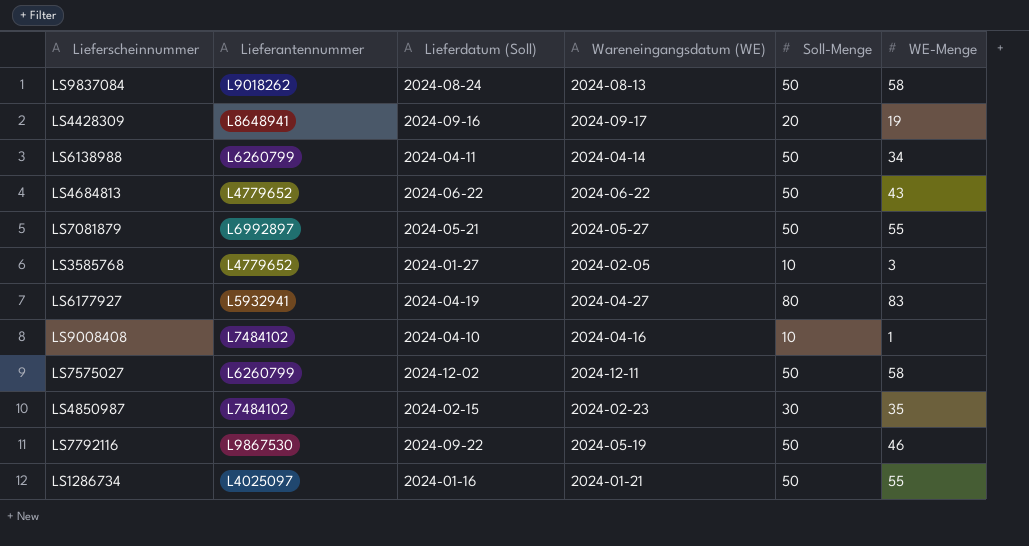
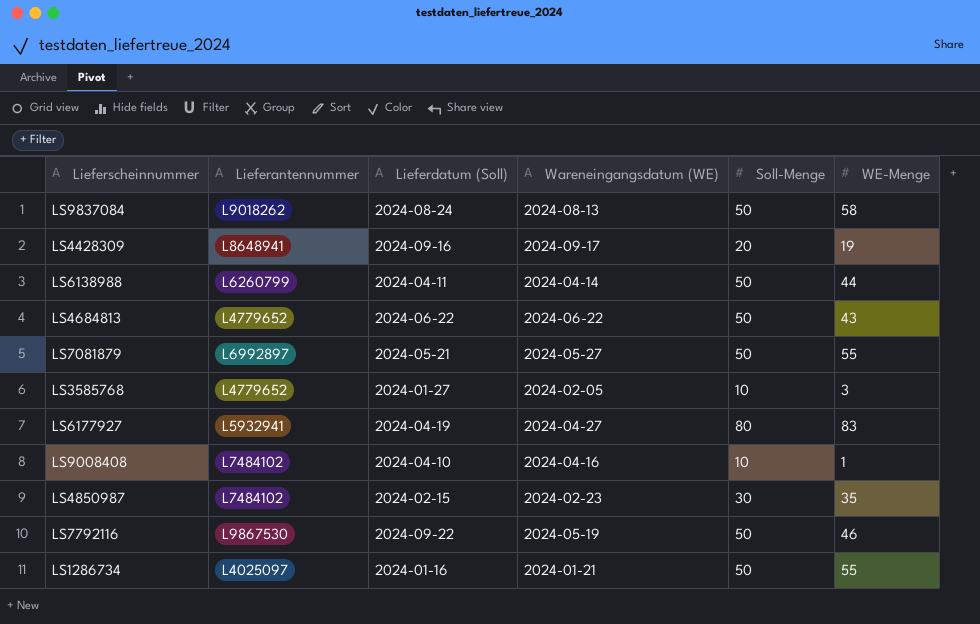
row LS7575027: L6260799 | 2024-12-02 | 2024-12-11 | 50 | 58 -> none
LS6138988 | WE-Menge: 34 -> 44

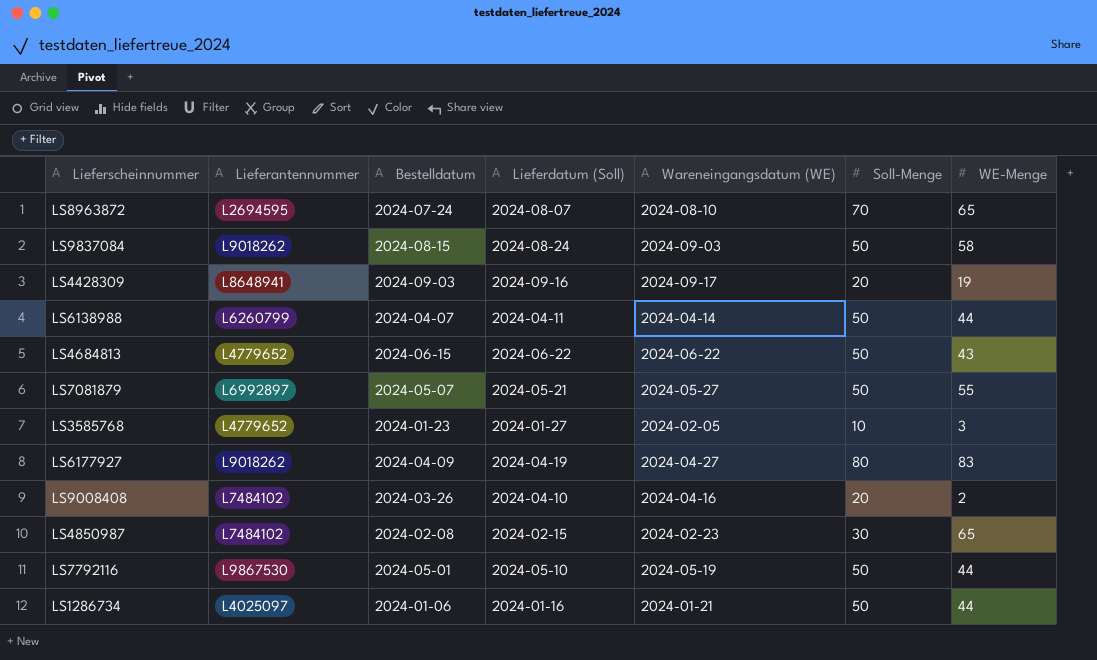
column Bestelldatum | position: none -> 3
row LS8963872: none -> L2694595 | 2024-07-24 | 2024-08-07 | 2024-08-10 | 70 | 65
LS9837084 | Wareneingangsdatum (WE): 2024-08-13 -> 2024-09-03
LS6177927 | Lieferantennummer: L5932941 -> L9018262
LS9008408 | Soll-Menge: 10 -> 20
LS9008408 | WE-Menge: 1 -> 2
LS4850987 | WE-Menge: 35 -> 65
LS7792116 | Lieferdatum (Soll): 2024-09-22 -> 2024-05-10
LS7792116 | WE-Menge: 46 -> 44
LS1286734 | WE-Menge: 55 -> 44

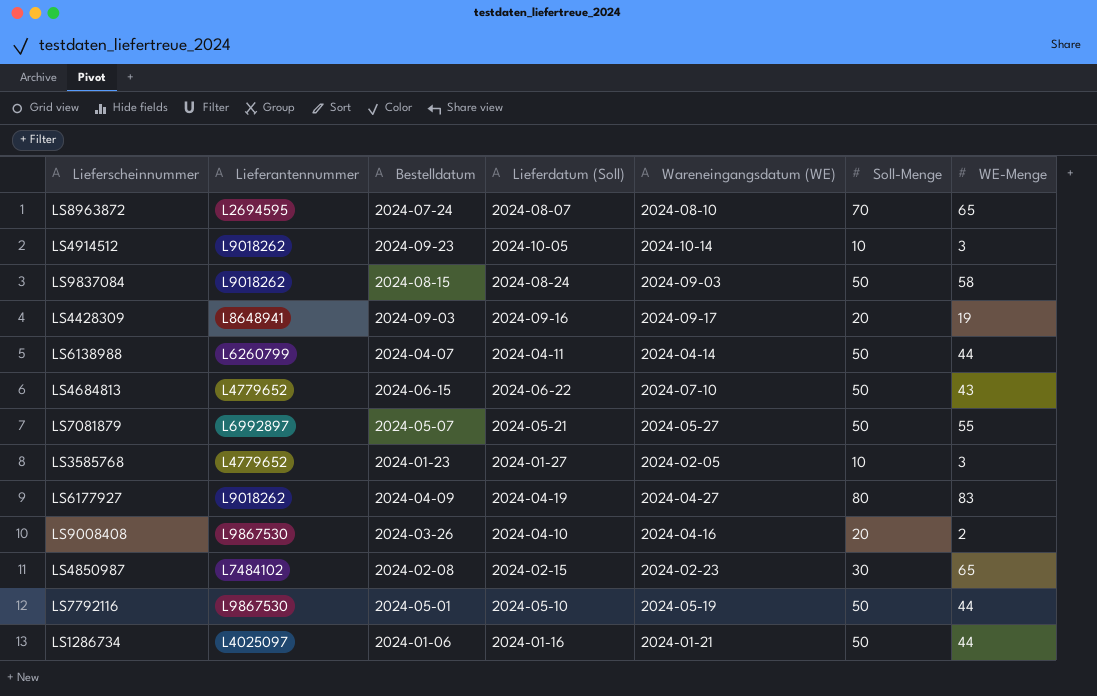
row LS4914512: none -> L9018262 | 2024-09-23 | 2024-10-05 | 2024-10-14 | 10 | 3
LS4684813 | Wareneingangsdatum (WE): 2024-06-22 -> 2024-07-10
LS9008408 | Lieferantennummer: L7484102 -> L9867530

